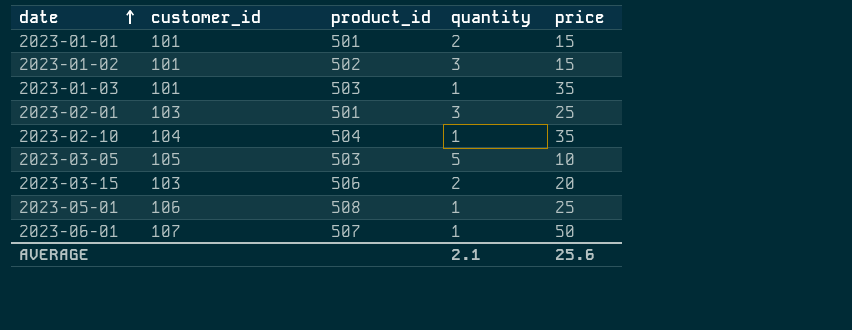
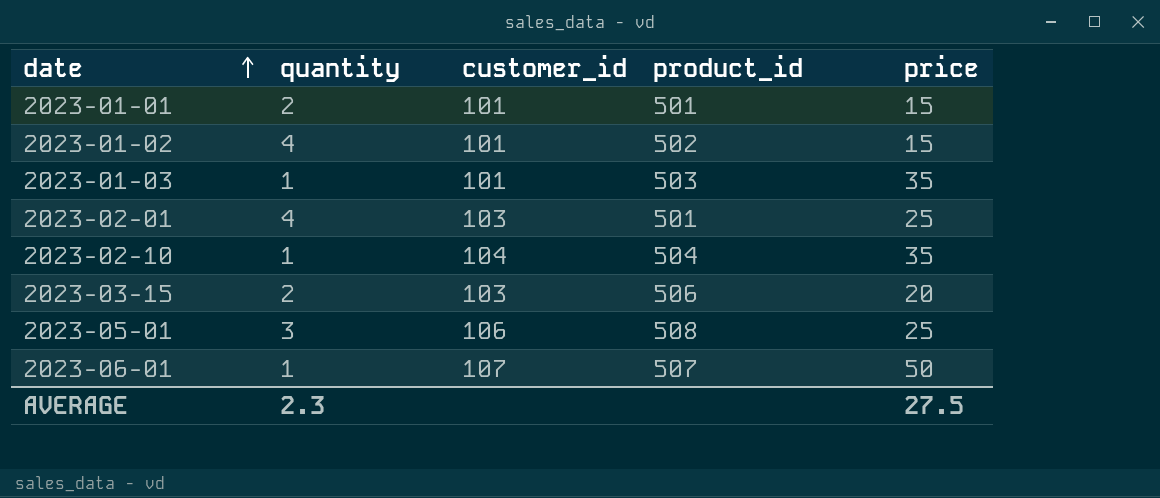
column quantity | position: 4 -> 2
row 2023-03-05: 105 | 503 | 5 | 10 -> none
2023-01-02 | quantity: 3 -> 4
2023-02-01 | quantity: 3 -> 4
2023-05-01 | quantity: 1 -> 3
AVERAGE | quantity: 2.1 -> 2.3
AVERAGE | price: 25.6 -> 27.5

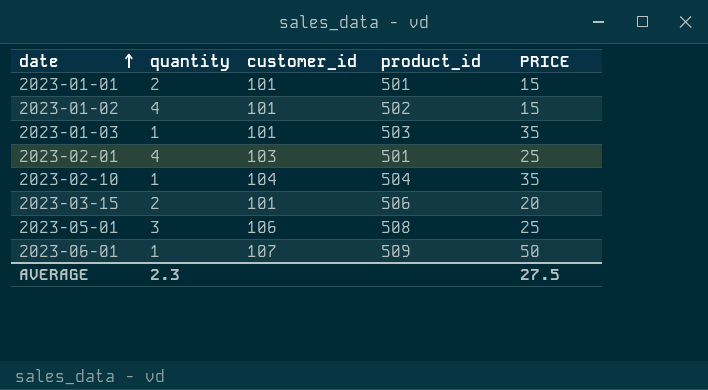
column name: price -> PRICE
2023-03-15 | customer_id: 103 -> 101
2023-06-01 | product_id: 507 -> 509

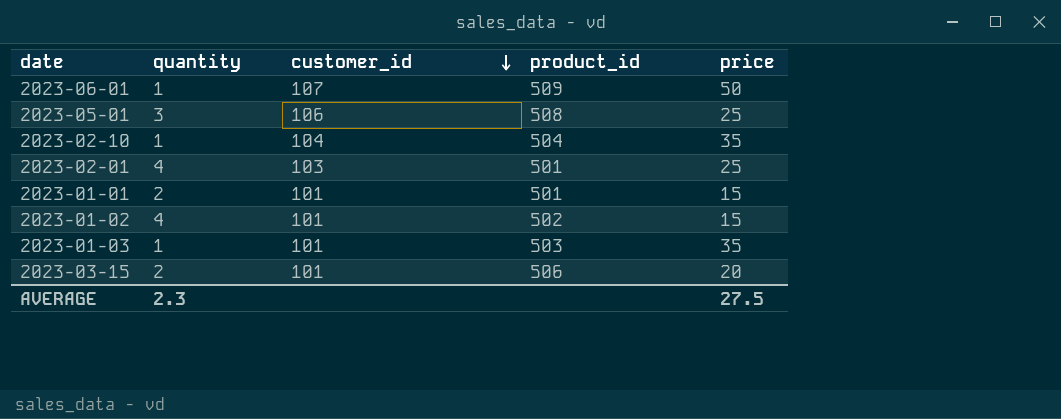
row order: date ascending -> customer_id descending
column name: PRICE -> price

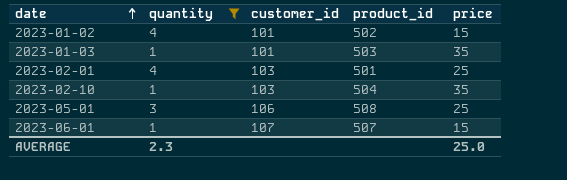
filter: none -> quantity != 2
row order: customer_id descending -> date ascending
2023-02-10 | customer_id: 104 -> 103
2023-06-01 | product_id: 509 -> 507
2023-06-01 | price: 50 -> 15
AVERAGE | price: 27.5 -> 25.0

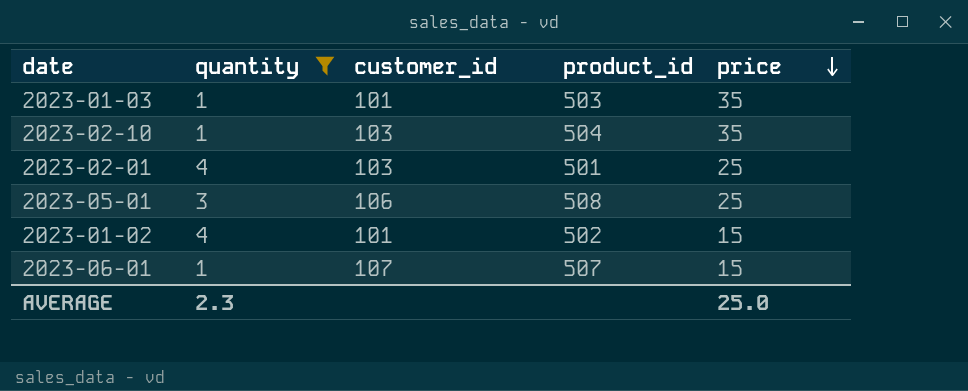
row order: date ascending -> price descending

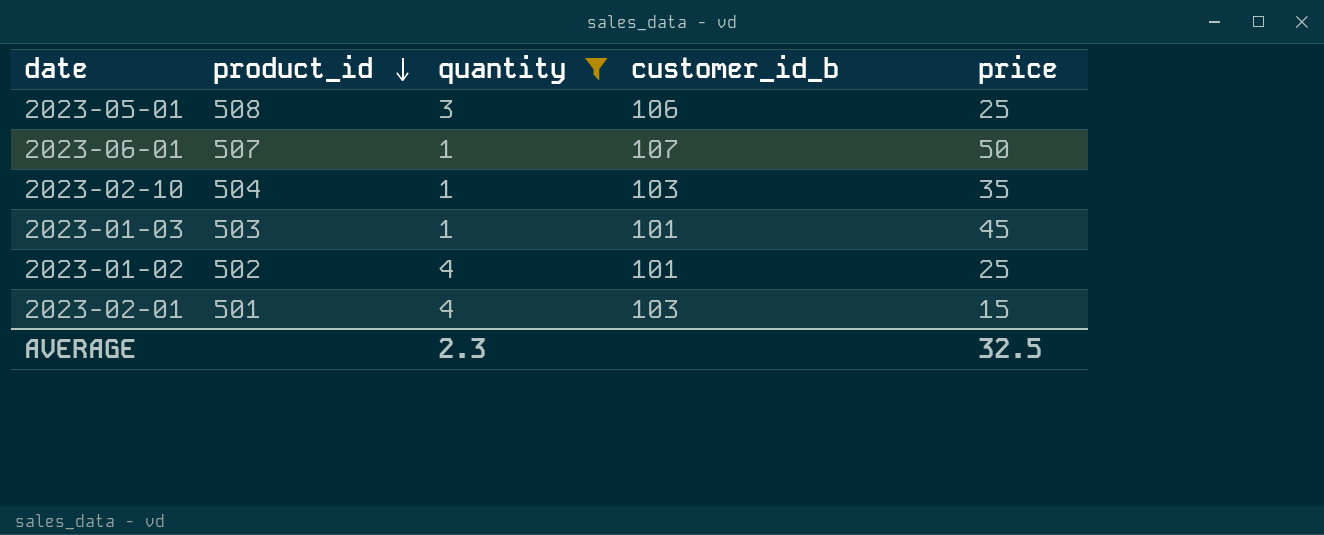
row order: price descending -> product_id descending
column product_id | position: 4 -> 2
column name: customer_id -> customer_id_b
2023-06-01 | price: 15 -> 50
2023-01-03 | price: 35 -> 45
2023-01-02 | price: 15 -> 25
2023-02-01 | price: 25 -> 15
AVERAGE | price: 25.0 -> 32.5

